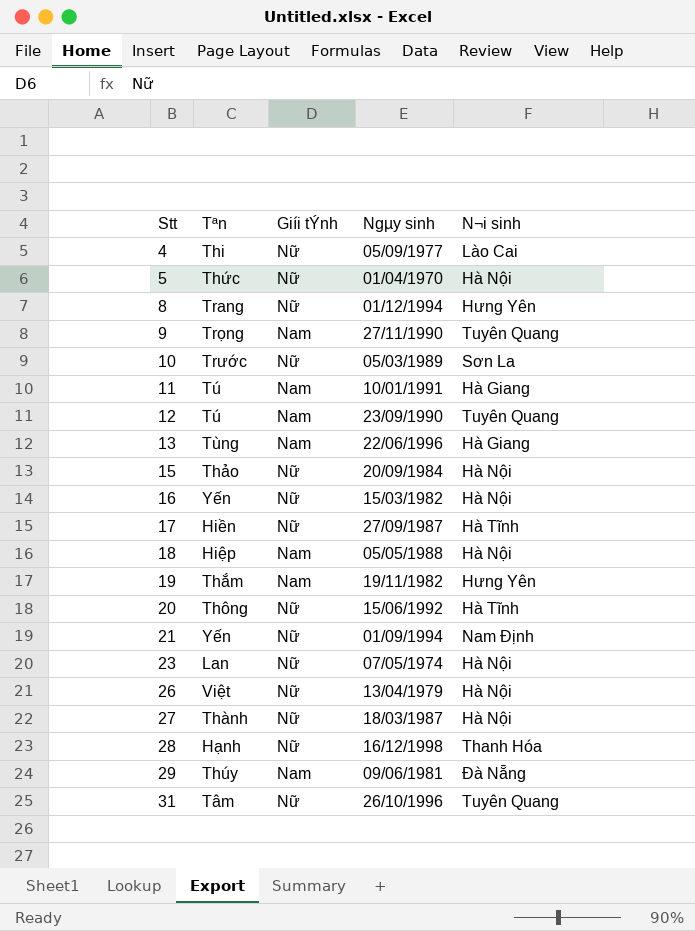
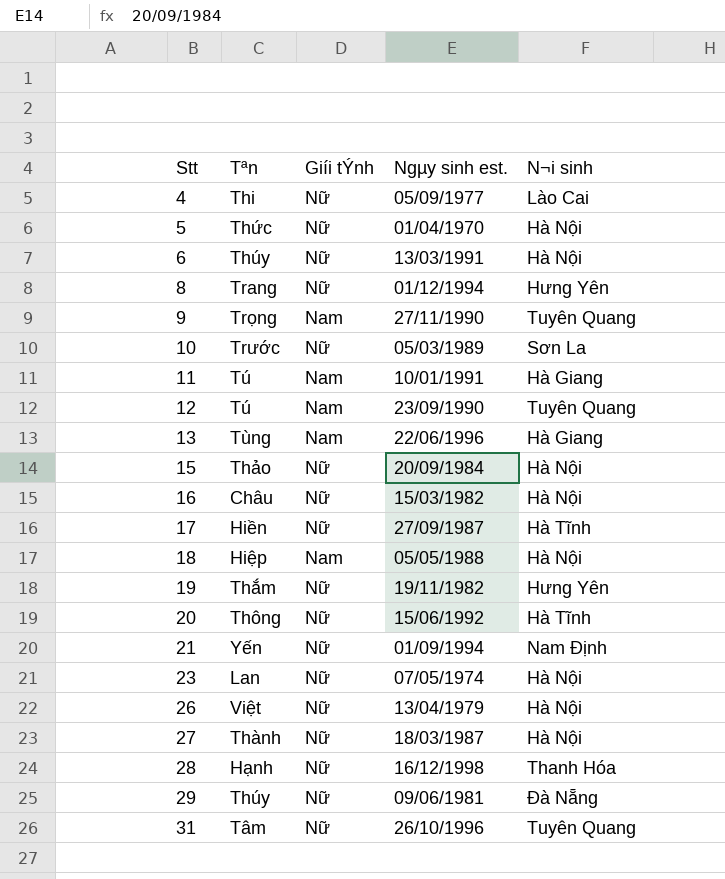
column name: Ngµy sinh -> Ngµy sinh est.
row 6: none -> Thúy | Nữ | 13/03/1991 | Hà Nội
16 | Tªn: Yến -> Châu
19 | Giíi tÝnh: Nam -> Nữ
29 | Giíi tÝnh: Nam -> Nữ

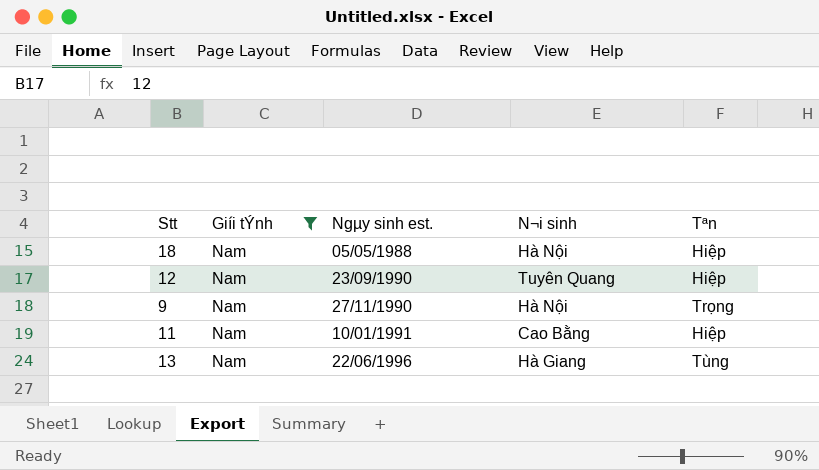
filter: none -> Giíi tÝnh = Nam
row order: Stt ascending -> Ngµy sinh est. ascending
column Tªn | position: 2 -> 5
12 | Tªn: Tú -> Hiệp
9 | N¬i sinh: Tuyên Quang -> Hà Nội
11 | N¬i sinh: Hà Giang -> Cao Bằng
11 | Tªn: Tú -> Hiệp

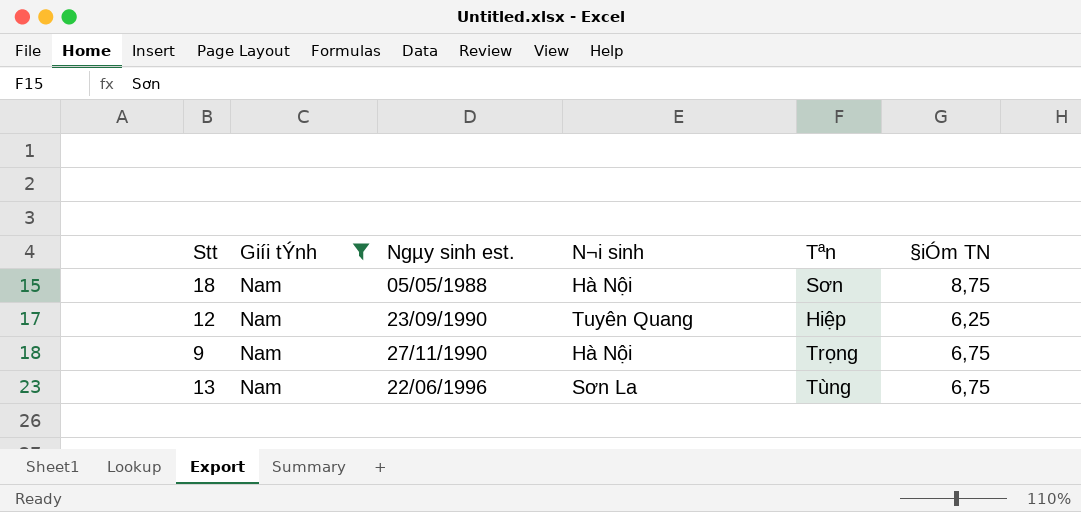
column §iÓm TN | position: none -> 6
row 11: Nam | 10/01/1991 | Cao Bằng | Hiệp -> none
18 | Tªn: Hiệp -> Sơn
13 | N¬i sinh: Hà Giang -> Sơn La

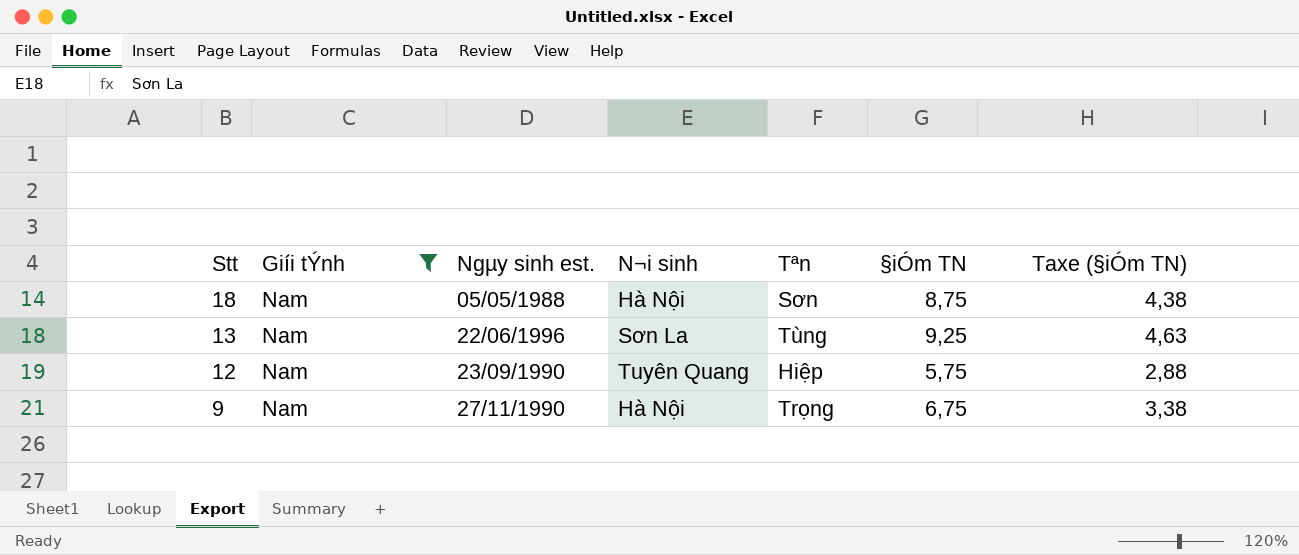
row order: Ngµy sinh est. ascending -> Stt descending
column Taxe (§iÓm TN) | formula: none -> [§iÓm TN] * 0,5
13 | §iÓm TN: 6,75 -> 9,25
12 | §iÓm TN: 6,25 -> 5,75

